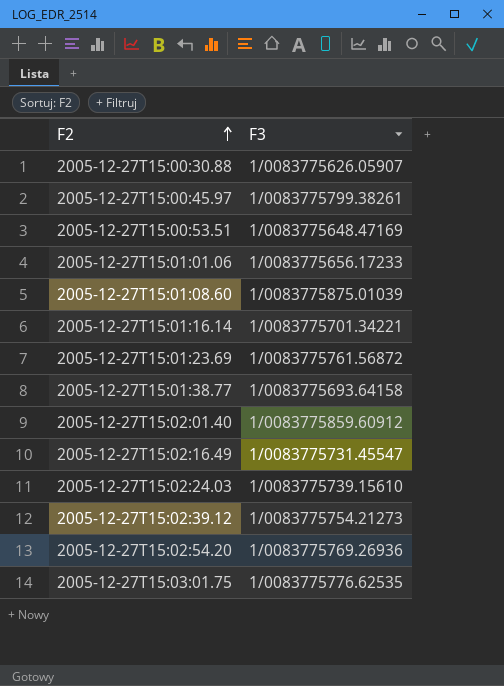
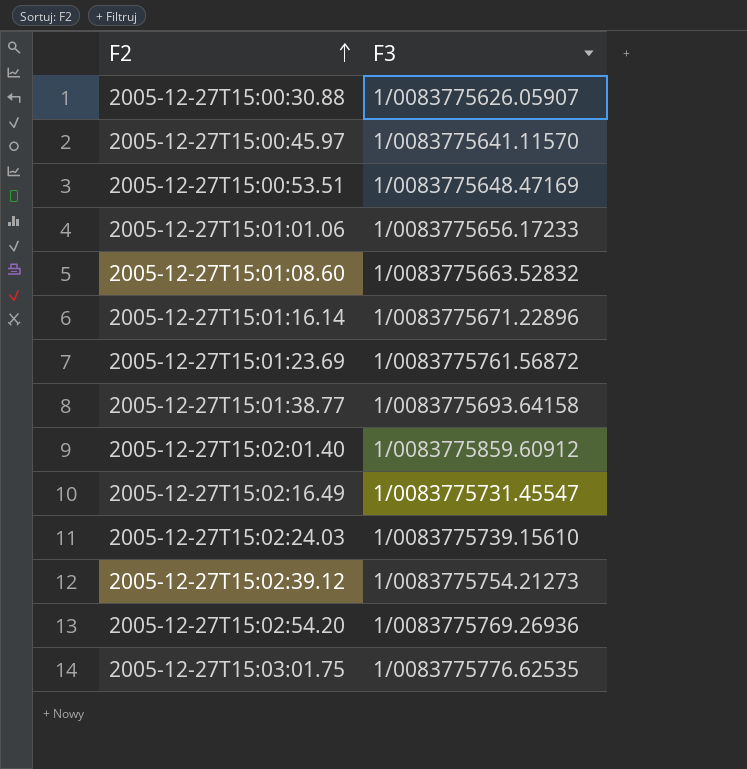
2005-12-27T15:00:45.97 | F3: 1/0083775799.38261 -> 1/0083775641.11570
2005-12-27T15:01:08.60 | F3: 1/0083775875.01039 -> 1/0083775663.52832
2005-12-27T15:01:16.14 | F3: 1/0083775701.34221 -> 1/0083775671.22896

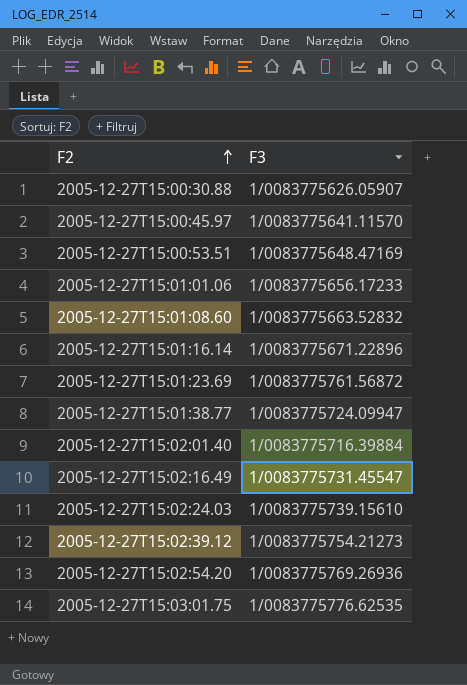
2005-12-27T15:01:38.77 | F3: 1/0083775693.64158 -> 1/0083775724.09947
2005-12-27T15:02:01.40 | F3: 1/0083775859.60912 -> 1/0083775716.39884

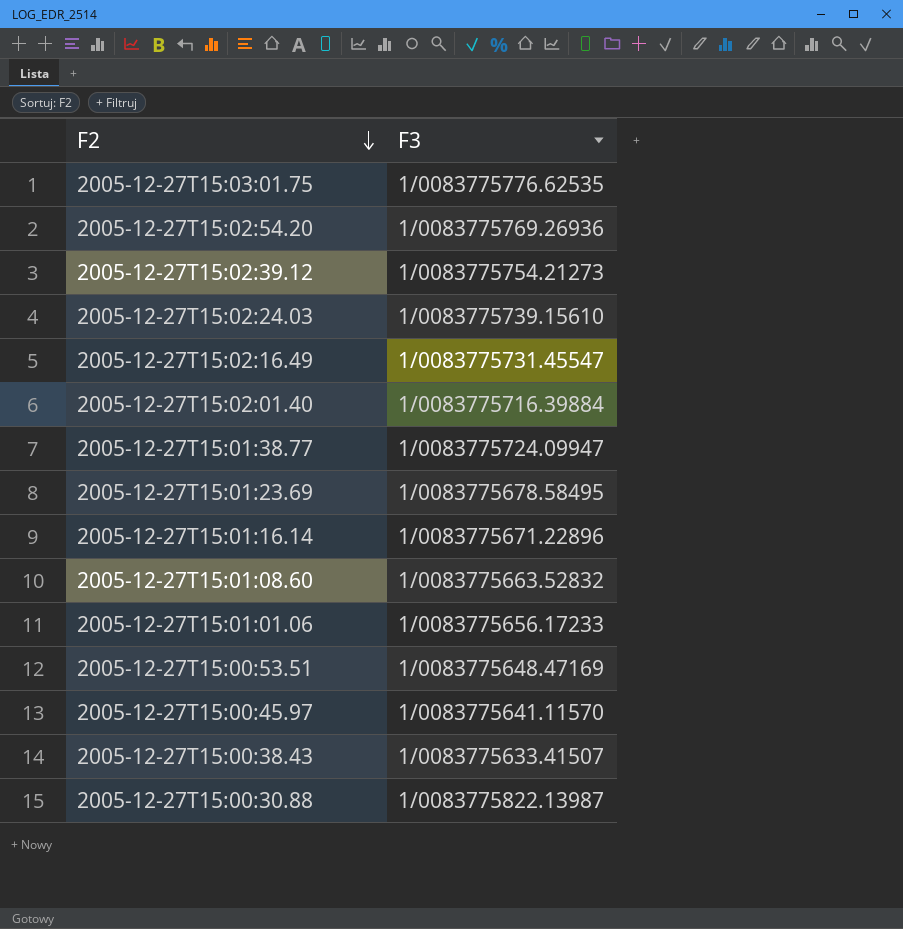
row order: F2 ascending -> F2 descending
2005-12-27T15:01:23.69 | F3: 1/0083775761.56872 -> 1/0083775678.58495
row 2005-12-27T15:00:38.43: none -> 1/0083775633.41507
2005-12-27T15:00:30.88 | F3: 1/0083775626.05907 -> 1/0083775822.13987

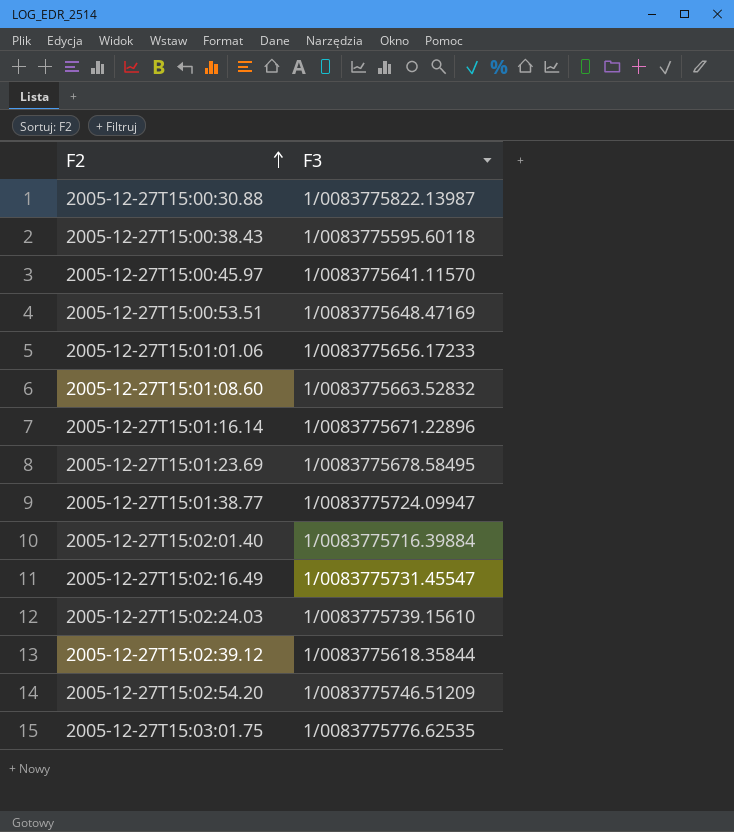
row order: F2 descending -> F2 ascending
2005-12-27T15:00:38.43 | F3: 1/0083775633.41507 -> 1/0083775595.60118
2005-12-27T15:02:39.12 | F3: 1/0083775754.21273 -> 1/0083775618.35844
2005-12-27T15:02:54.20 | F3: 1/0083775769.26936 -> 1/0083775746.51209

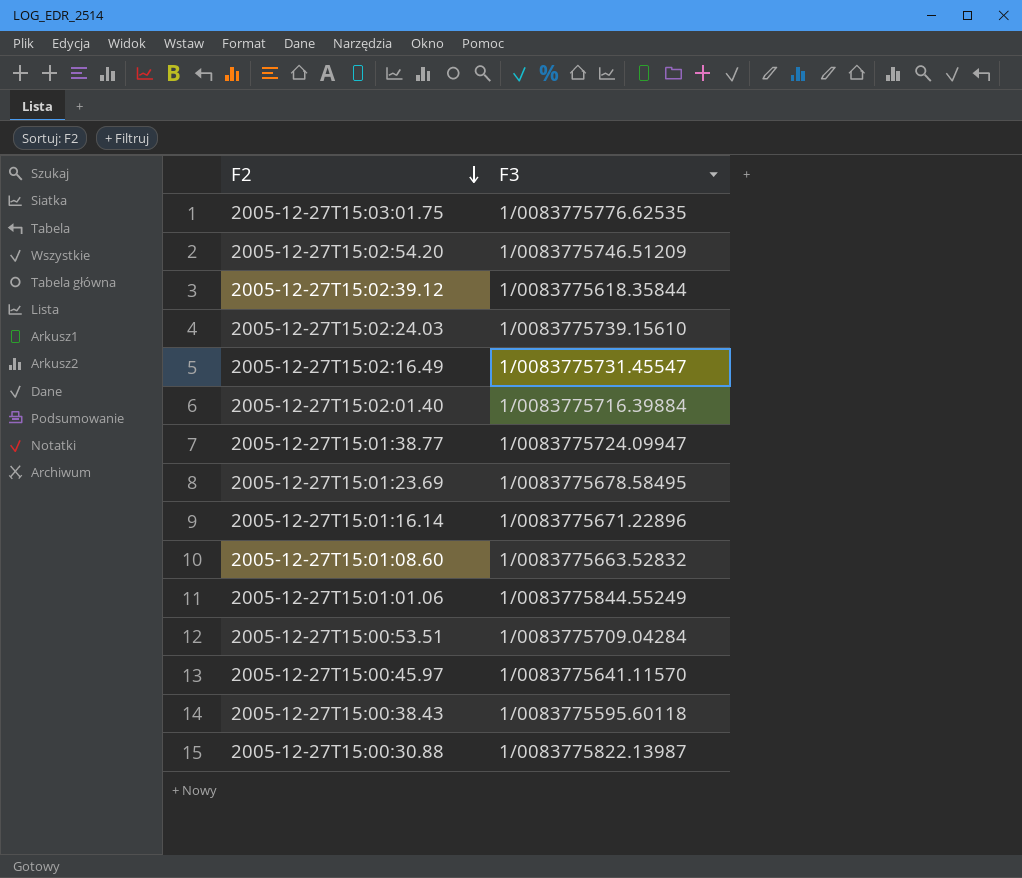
row order: F2 ascending -> F2 descending
2005-12-27T15:01:01.06 | F3: 1/0083775656.17233 -> 1/0083775844.55249
2005-12-27T15:00:53.51 | F3: 1/0083775648.47169 -> 1/0083775709.04284

